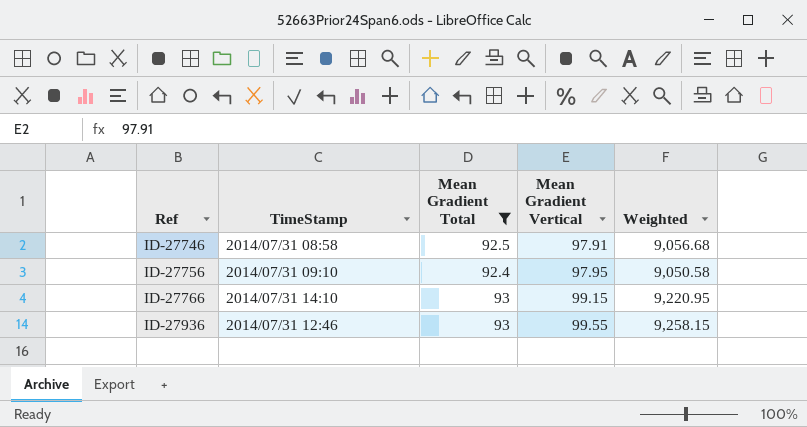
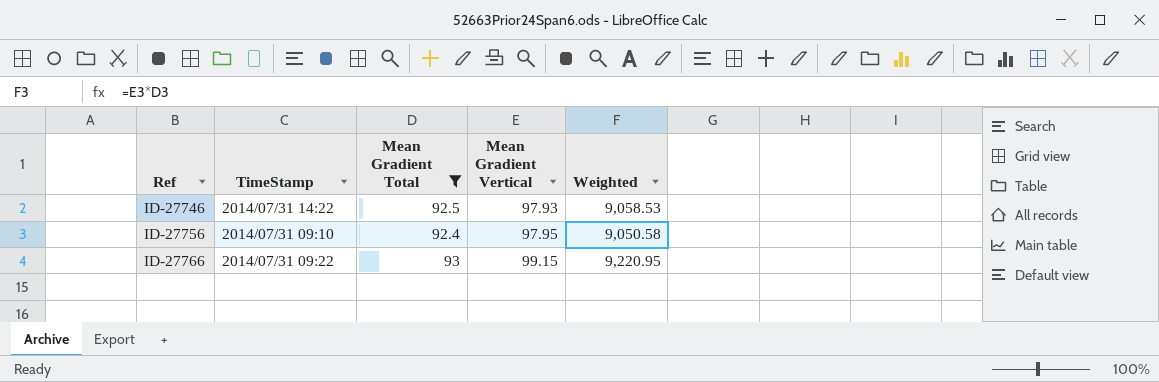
row ID-27936: 2014/07/31 12:46 | 93 | 99.55 | 9,258.15 -> none
ID-27746 | TimeStamp: 2014/07/31 08:58 -> 2014/07/31 14:22
ID-27746 | Mean Gradient Vertical: 97.91 -> 97.93
ID-27746 | Weighted: 9,056.68 -> 9,058.53
ID-27766 | TimeStamp: 2014/07/31 14:10 -> 2014/07/31 09:22

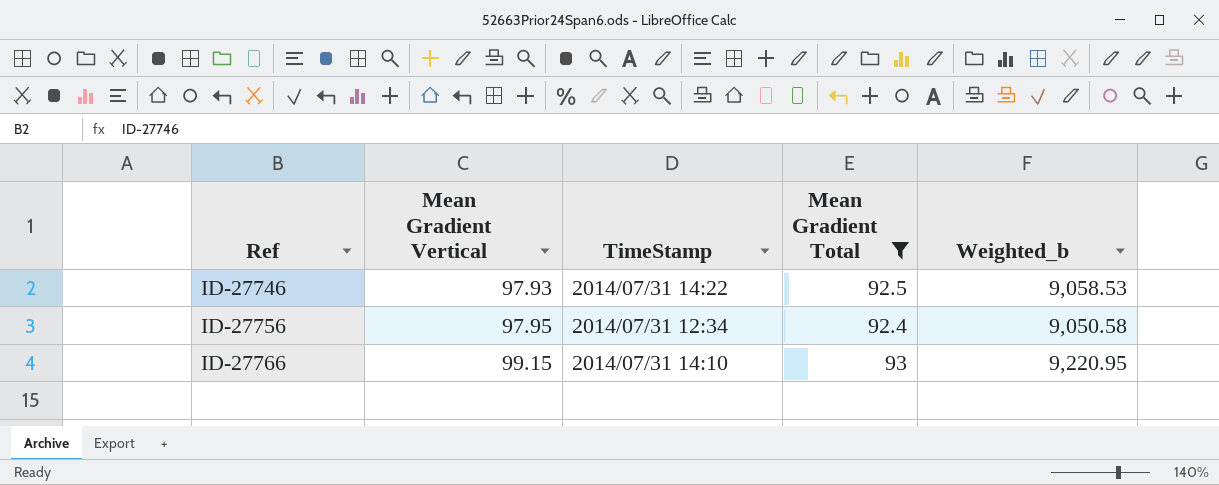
column Mean Gradient Vertical | position: 4 -> 2
column name: Weighted -> Weighted_b
ID-27756 | TimeStamp: 2014/07/31 09:10 -> 2014/07/31 12:34
ID-27766 | TimeStamp: 2014/07/31 09:22 -> 2014/07/31 14:10

